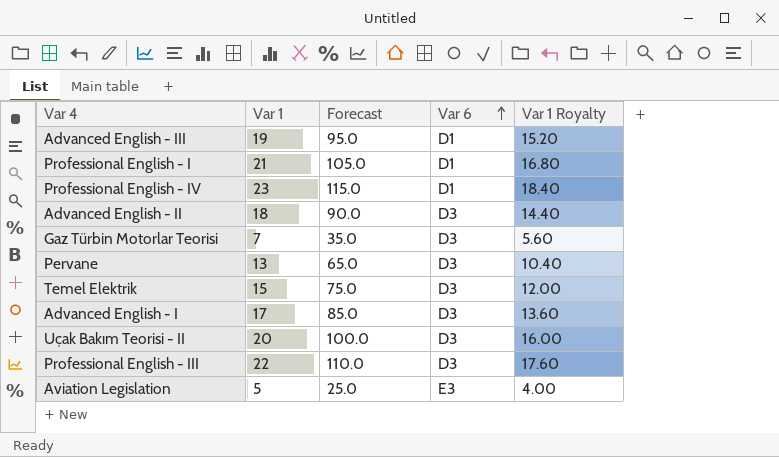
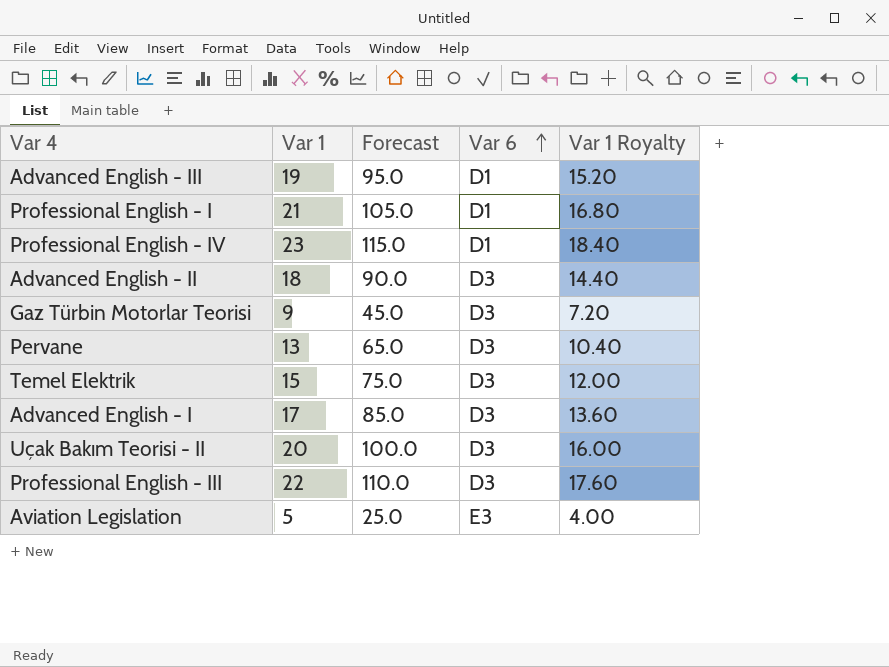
Gaz Türbin Motorlar Teorisi | Var 1: 7 -> 9
Gaz Türbin Motorlar Teorisi | Forecast: 35.0 -> 45.0
Gaz Türbin Motorlar Teorisi | Var 1 Royalty: 5.60 -> 7.20

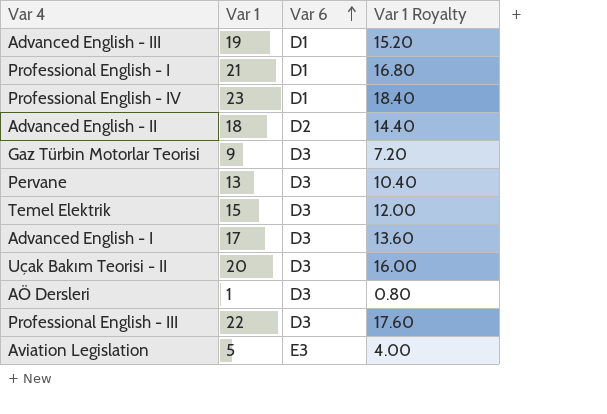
column Forecast | formula: [Var 1] * 5 -> none
Advanced English - II | Var 6: D3 -> D2
row AÖ Dersleri: none -> 1 | D3 | 0.80

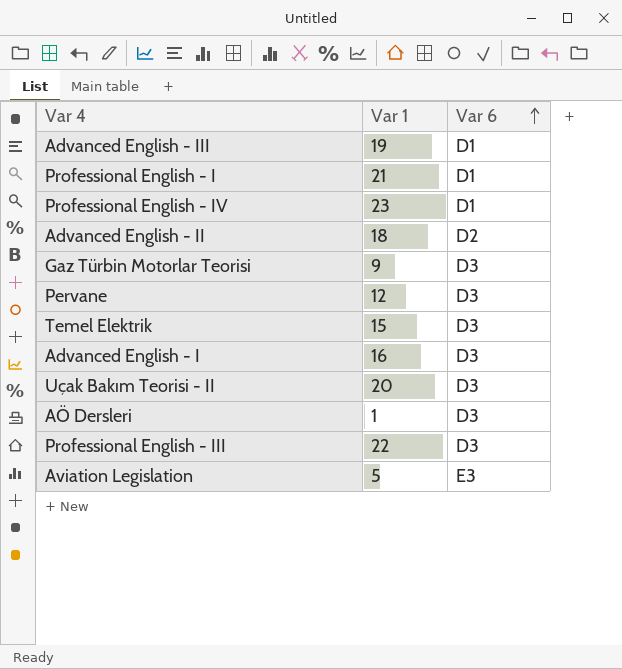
column Var 1 Royalty | formula: [Var 1] * 0.8 -> none
Pervane | Var 1: 13 -> 12
Advanced English - I | Var 1: 17 -> 16

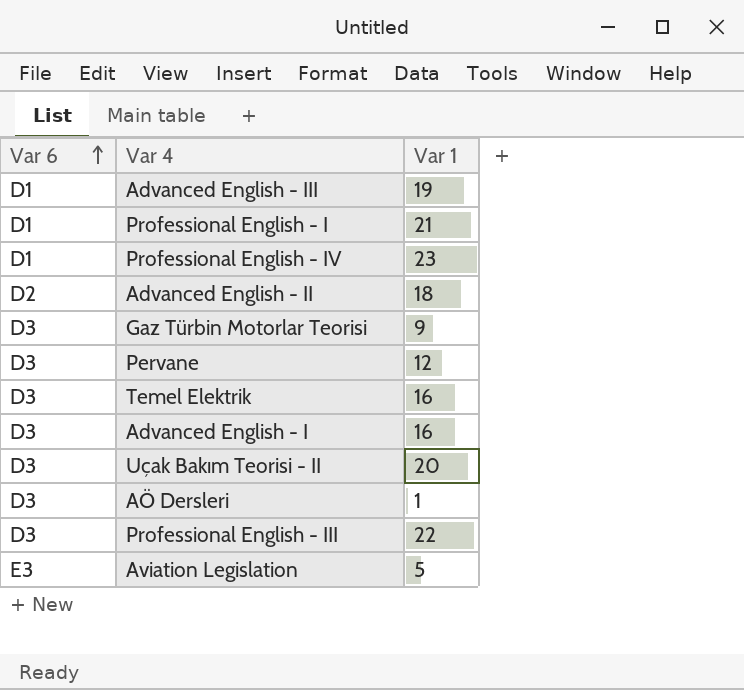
column Var 6 | position: 3 -> 1
Temel Elektrik | Var 1: 15 -> 16

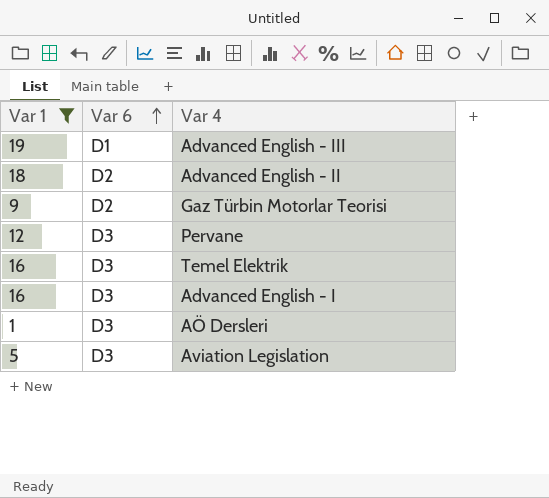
filter: none -> Var 1 <= 19
column Var 1 | position: 3 -> 1
Gaz Türbin Motorlar Teorisi | Var 6: D3 -> D2
Aviation Legislation | Var 6: E3 -> D3

